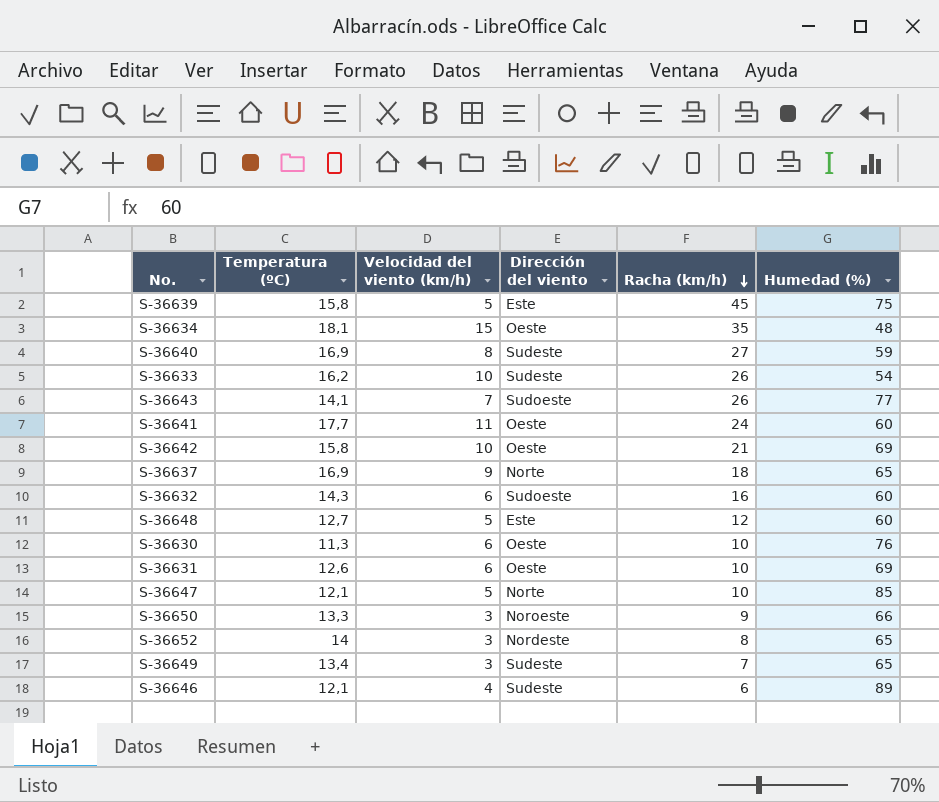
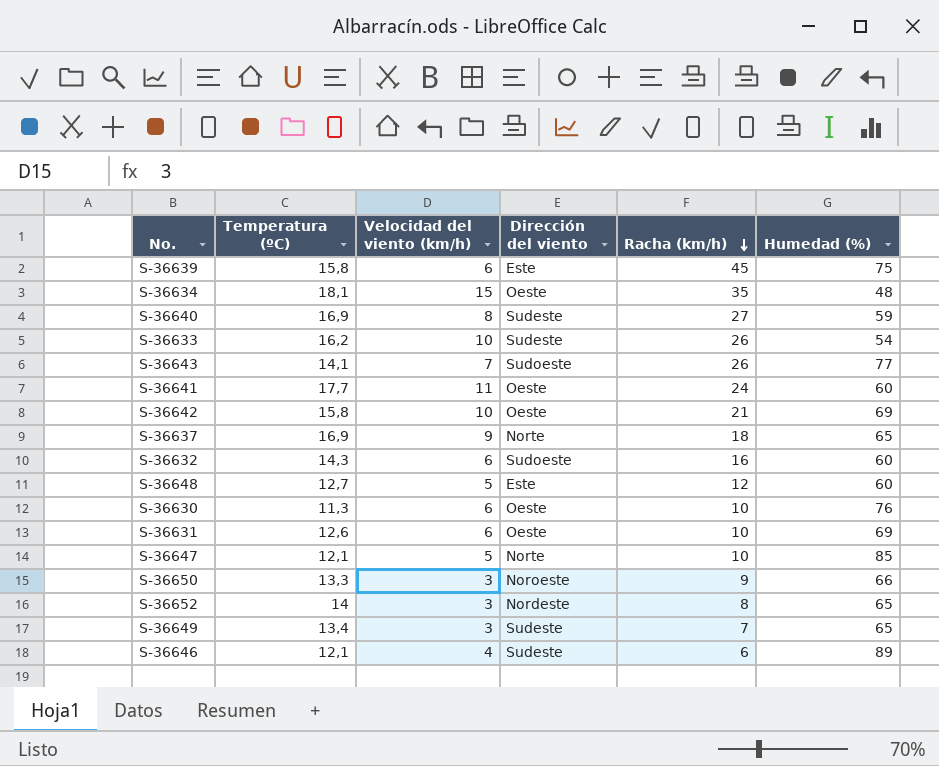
S-36639 | Velocidad del viento (km/h): 5 -> 6

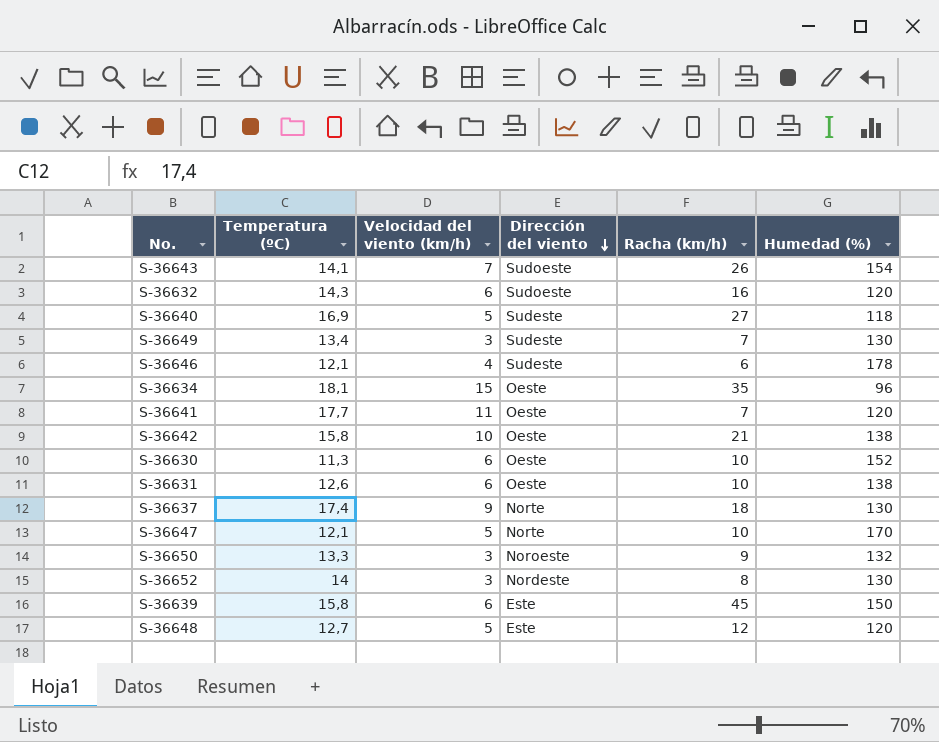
row order: Racha (km/h) descending -> Dirección del viento descending
row S-36633: 16,2 | 10 | Sudeste | 26 | 54 -> none
S-36643 | Humedad (%): 77 -> 154
S-36632 | Humedad (%): 60 -> 120
S-36640 | Velocidad del viento (km/h): 8 -> 5
S-36640 | Humedad (%): 59 -> 118
S-36649 | Humedad (%): 65 -> 130
S-36646 | Humedad (%): 89 -> 178
S-36634 | Humedad (%): 48 -> 96
S-36641 | Racha (km/h): 24 -> 7
S-36641 | Humedad (%): 60 -> 120
S-36642 | Humedad (%): 69 -> 138
S-36630 | Humedad (%): 76 -> 152
S-36631 | Humedad (%): 69 -> 138
S-36637 | Temperatura (ºC): 16,9 -> 17,4
S-36637 | Humedad (%): 65 -> 130
S-36647 | Humedad (%): 85 -> 170
S-36650 | Humedad (%): 66 -> 132
S-36652 | Humedad (%): 65 -> 130
S-36639 | Humedad (%): 75 -> 150
S-36648 | Humedad (%): 60 -> 120

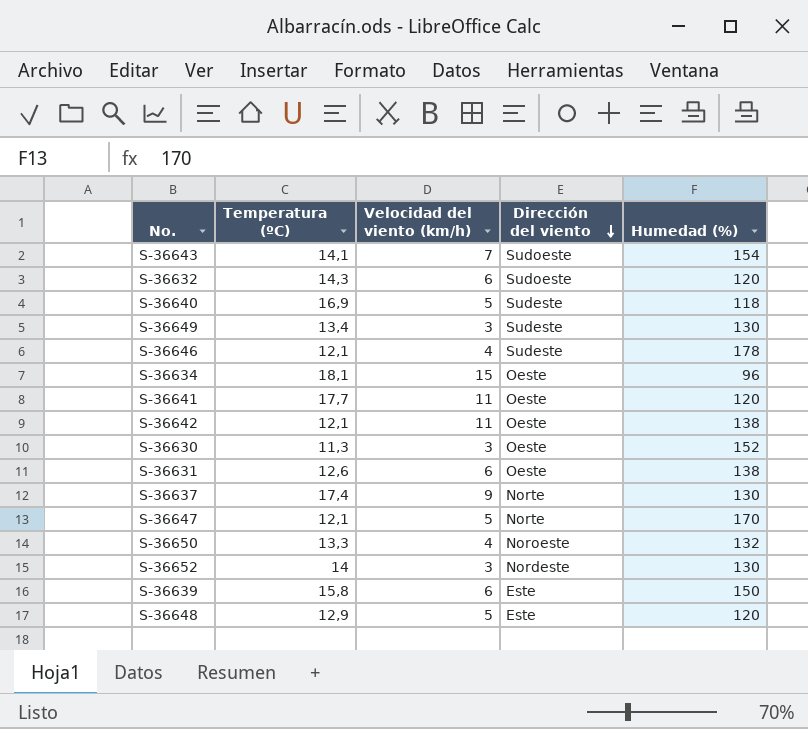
column Racha (km/h) | position: 5 -> none
S-36642 | Temperatura (ºC): 15,8 -> 12,1
S-36642 | Velocidad del viento (km/h): 10 -> 11
S-36630 | Velocidad del viento (km/h): 6 -> 3
S-36650 | Velocidad del viento (km/h): 3 -> 4
S-36648 | Temperatura (ºC): 12,7 -> 12,9

